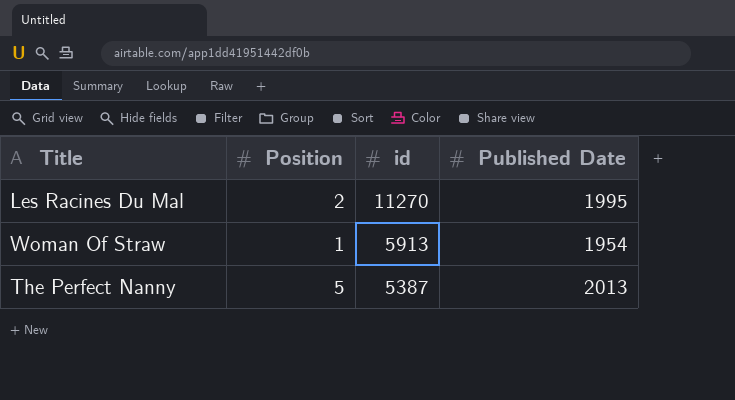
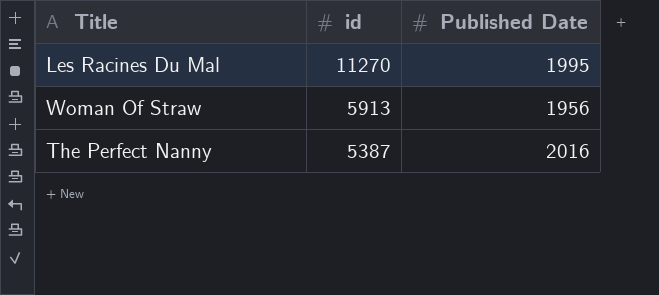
column Position | position: 2 -> none
Woman Of Straw | Published Date: 1954 -> 1956
The Perfect Nanny | Published Date: 2013 -> 2016

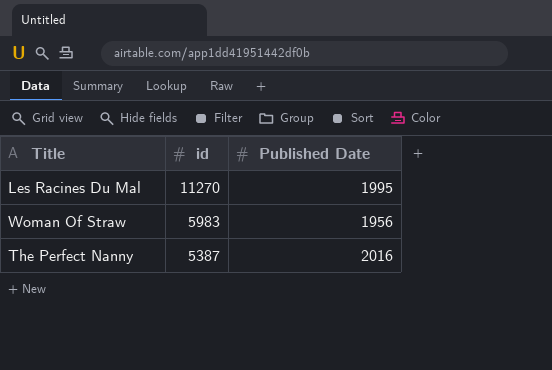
Woman Of Straw | id: 5913 -> 5983

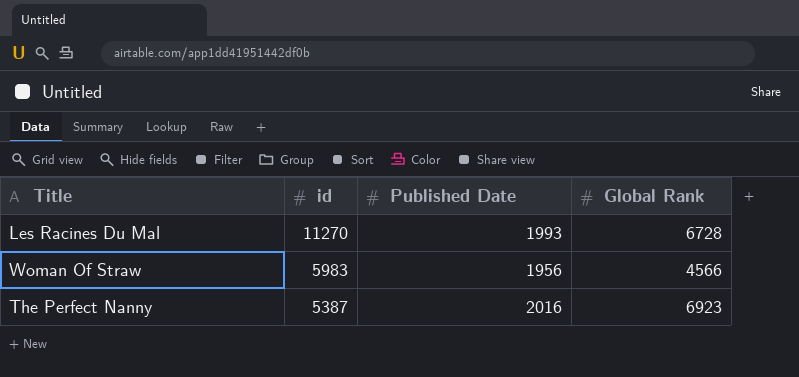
column Global Rank | position: none -> 4
Les Racines Du Mal | Published Date: 1995 -> 1993

